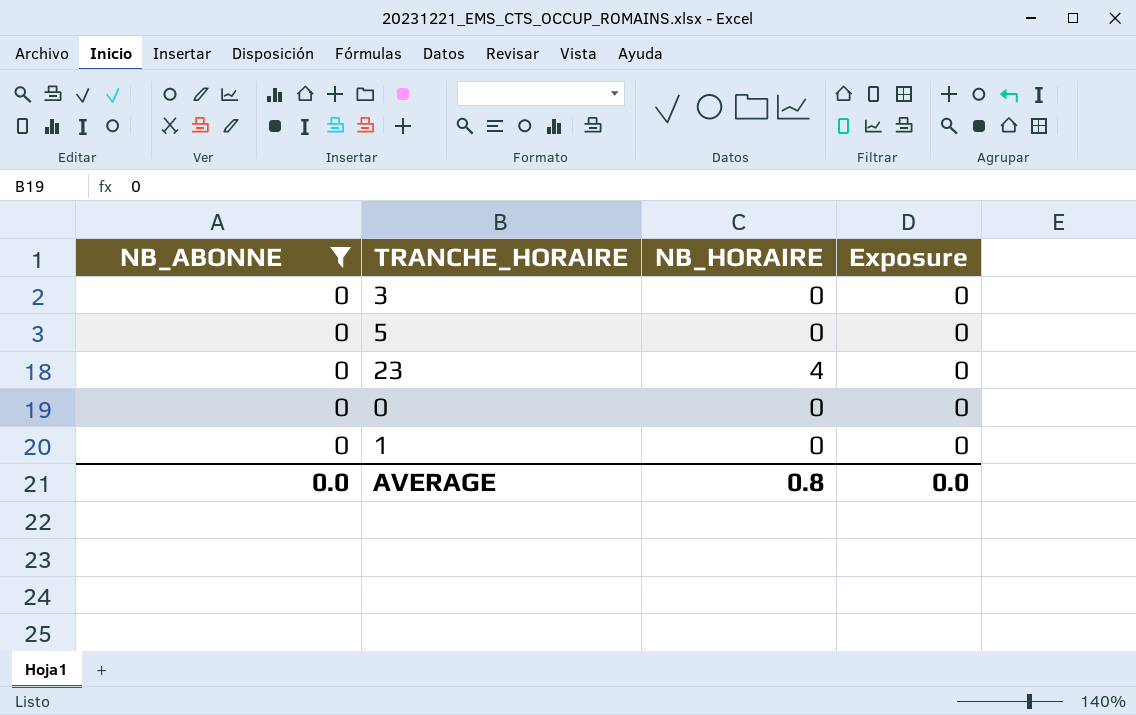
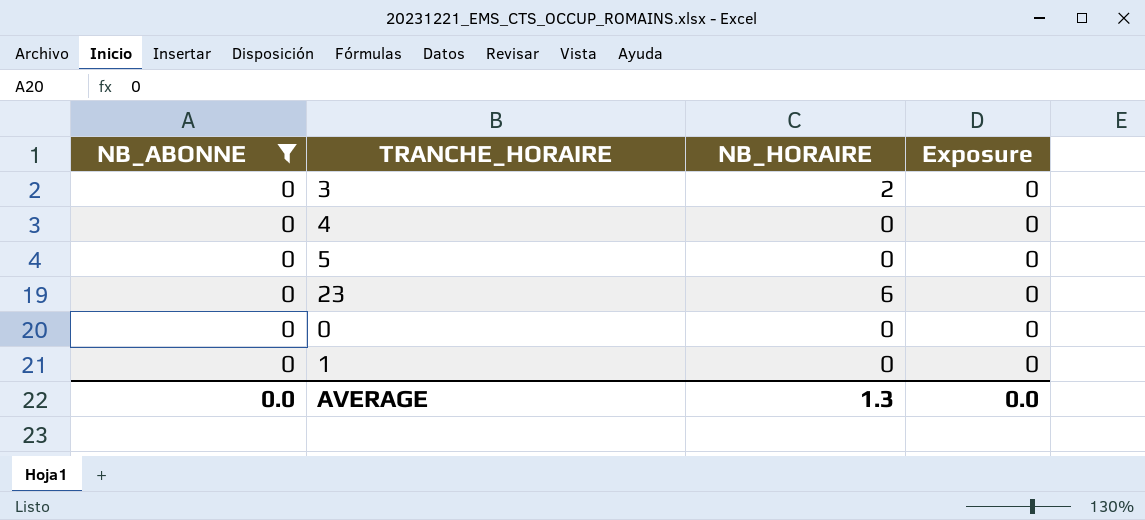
3 | NB_HORAIRE: 0 -> 2
row 4: none -> 0 | 0 | 0
23 | NB_HORAIRE: 4 -> 6
AVERAGE | NB_HORAIRE: 0.8 -> 1.3

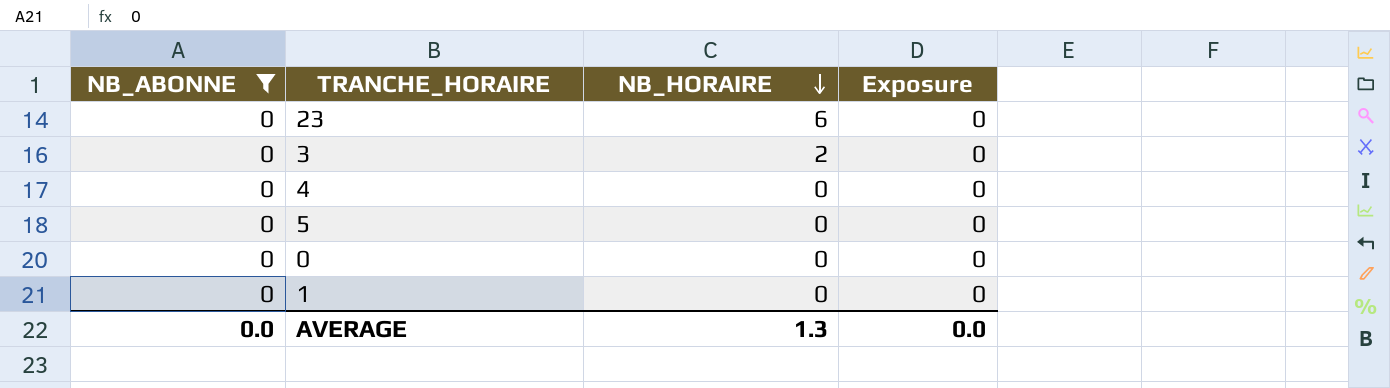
row order: none -> NB_HORAIRE descending

